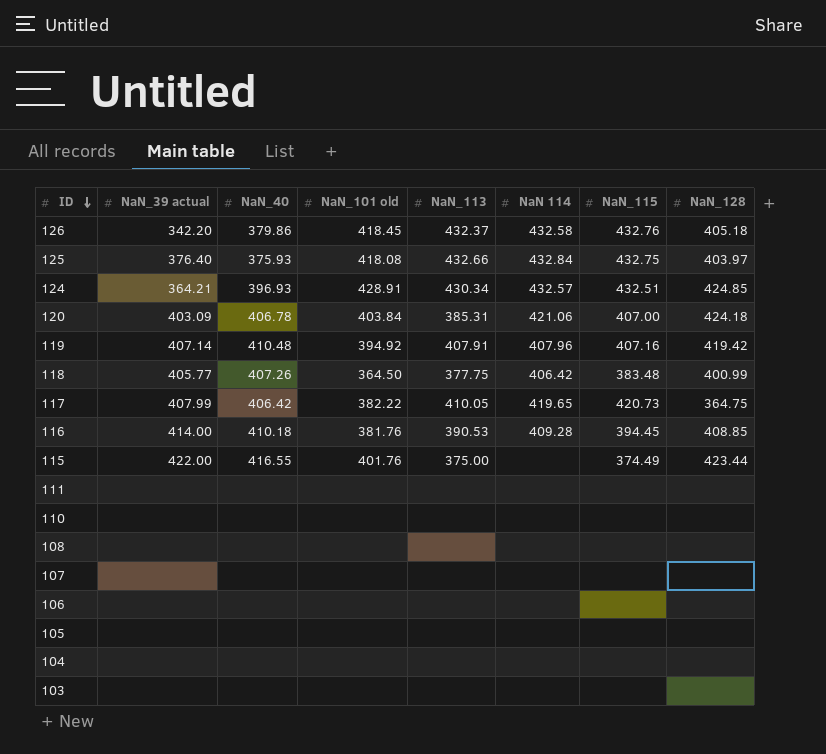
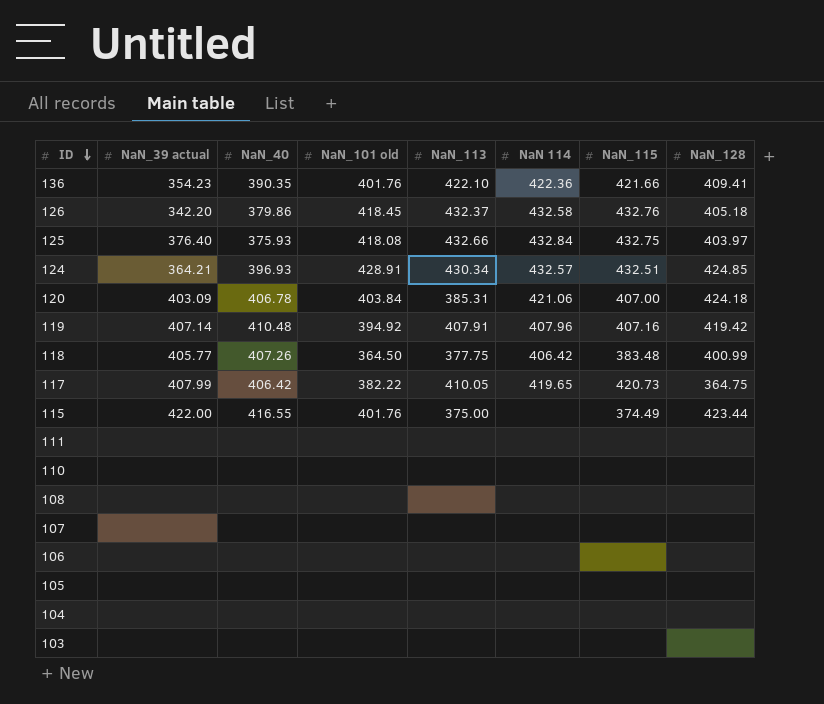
row 116: 414.00 | 410.18 | 381.76 | 390.53 | 409.28 | 394.45 | 408.85 -> none
row 136: none -> 354.23 | 390.35 | 401.76 | 422.10 | 422.36 | 421.66 | 409.41

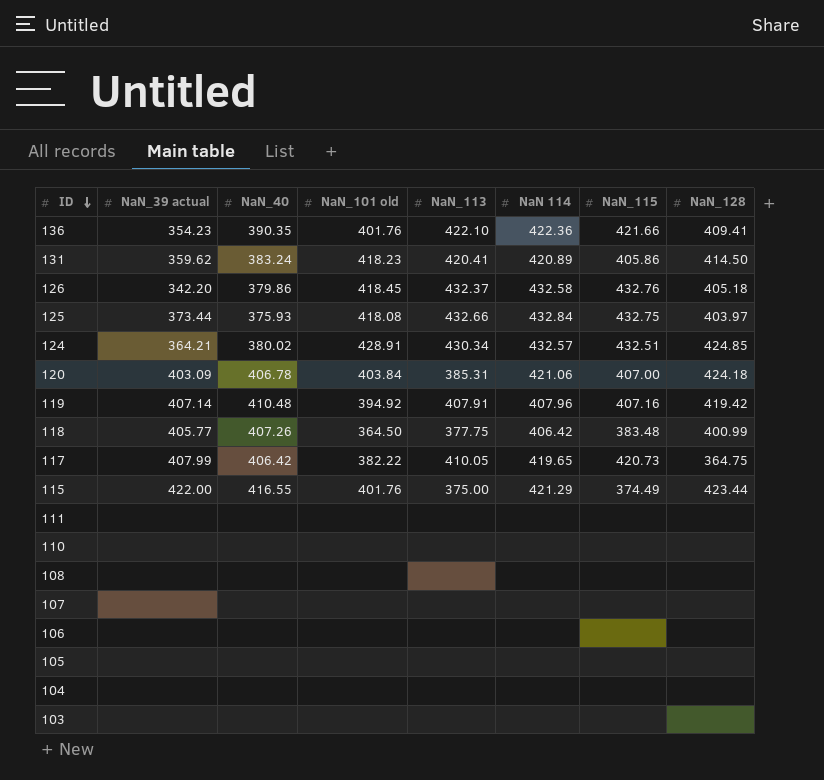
row 131: none -> 359.62 | 383.24 | 418.23 | 420.41 | 420.89 | 405.86 | 414.50
125 | NaN_39 actual: 376.40 -> 373.44
124 | NaN_40: 396.93 -> 380.02
115 | NaN 114: none -> 421.29

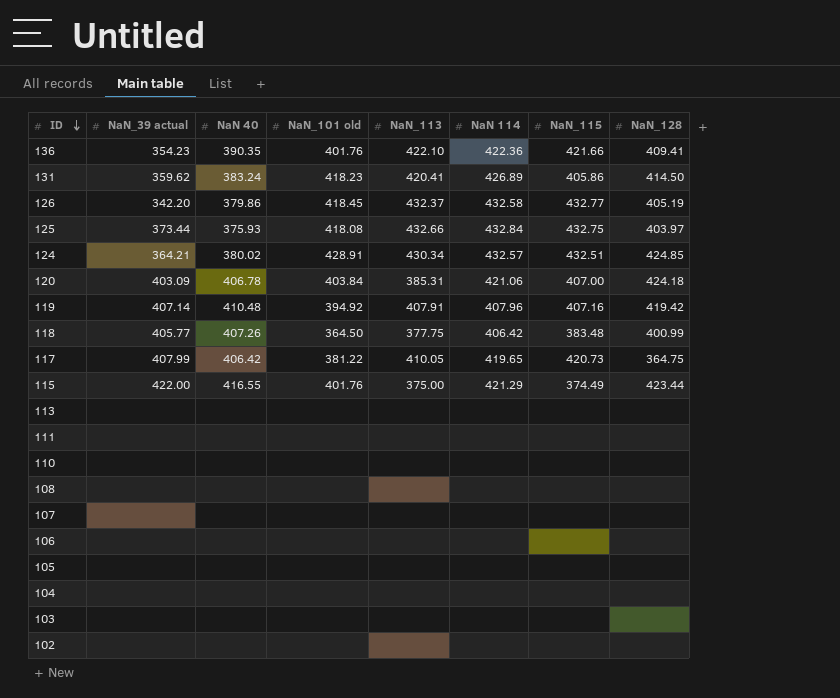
column name: NaN_40 -> NaN 40
131 | NaN 114: 420.89 -> 426.89
126 | NaN_115: 432.76 -> 432.77
126 | NaN_128: 405.18 -> 405.19
117 | NaN_101 old: 382.22 -> 381.22
row 113: none -> none | none | none | none | none | none | none
row 102: none -> none | none | none | none | none | none | none

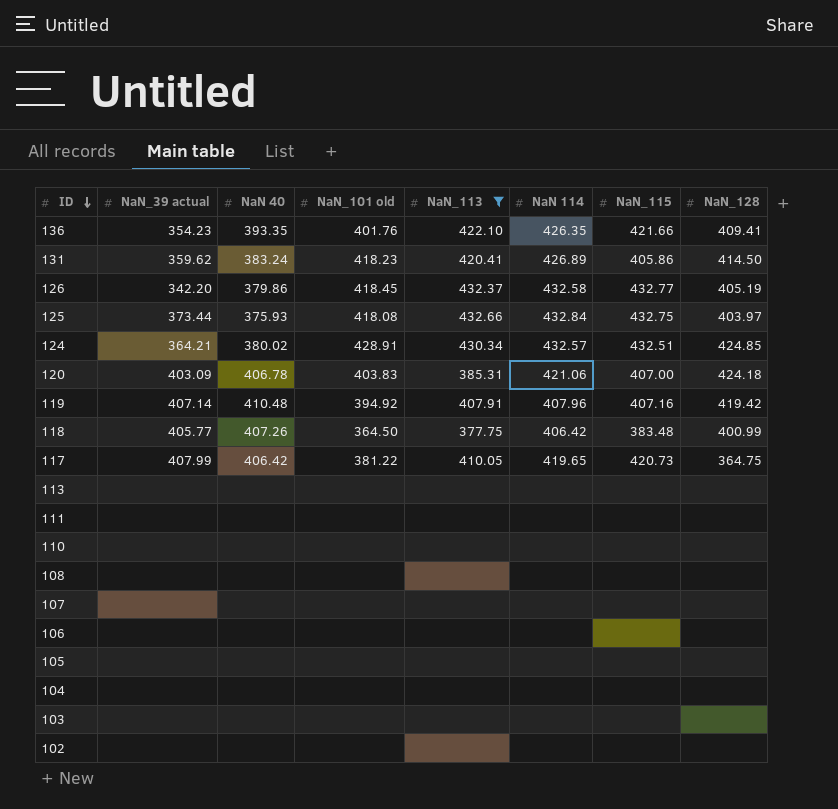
filter: none -> NaN_113 != 375.00
136 | NaN 40: 390.35 -> 393.35
136 | NaN 114: 422.36 -> 426.35
120 | NaN_101 old: 403.84 -> 403.83

